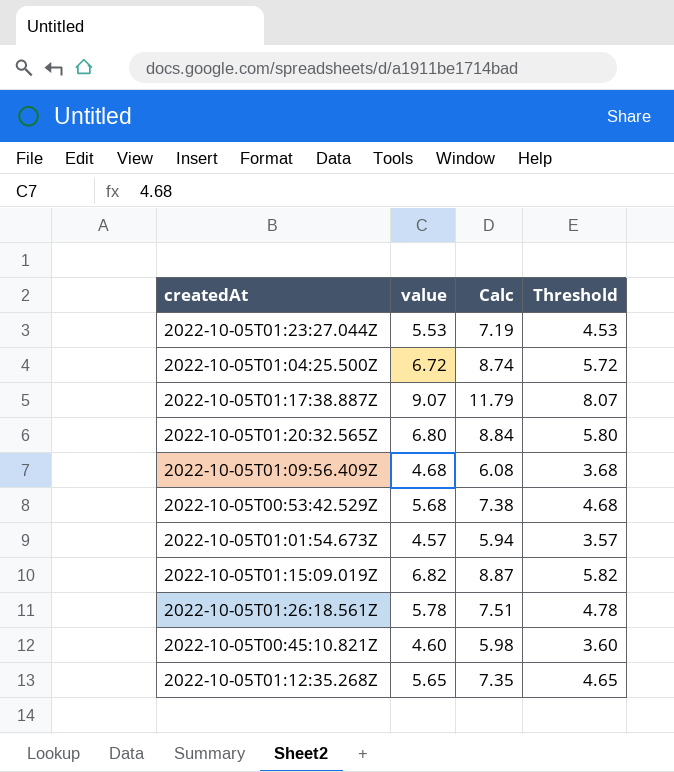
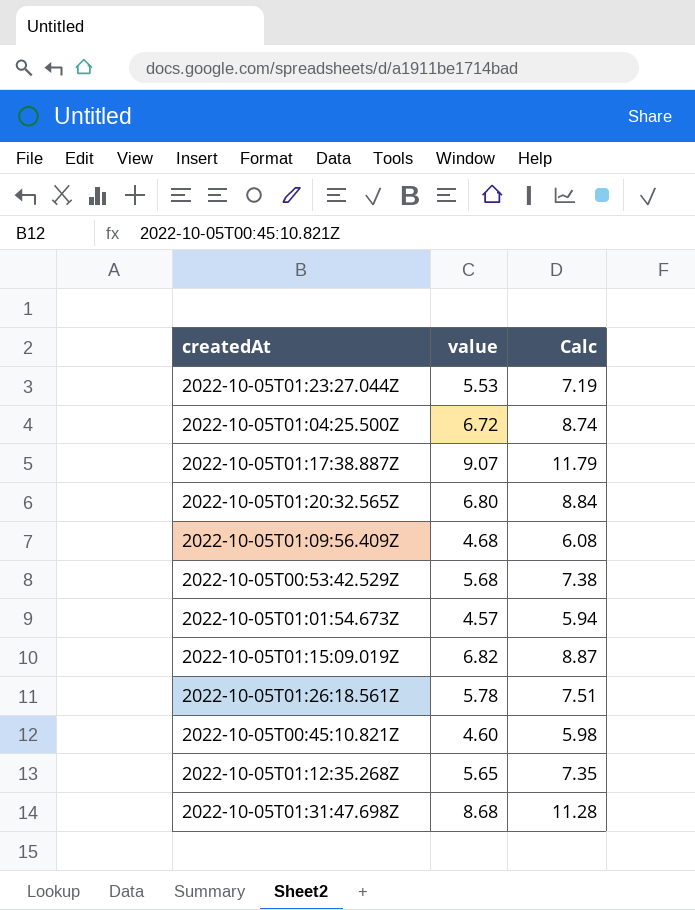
column Threshold | formula: [value] - 1 -> none
row 2022-10-05T01:31:47.698Z: none -> 8.68 | 11.28

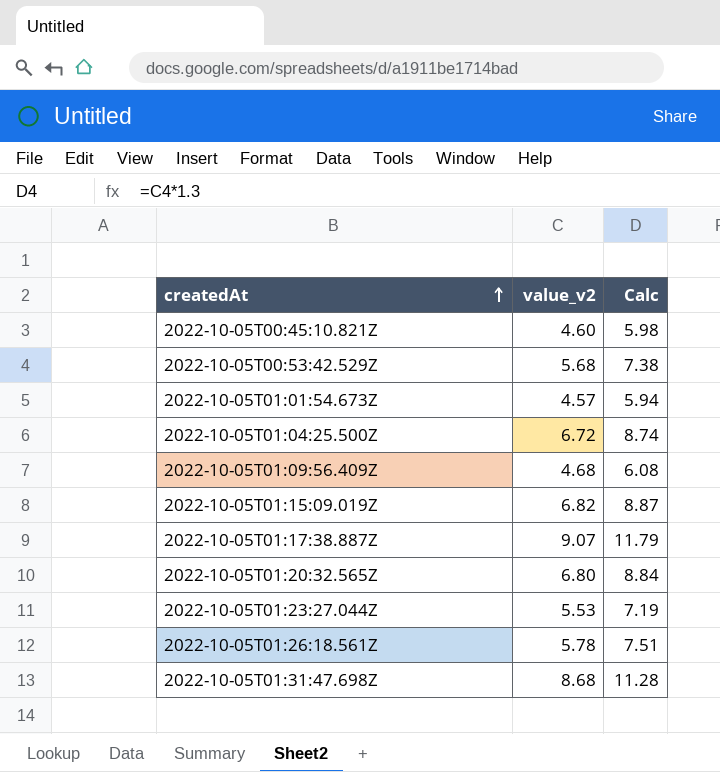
row order: none -> createdAt ascending
column name: value -> value_v2
row 2022-10-05T01:12:35.268Z: 5.65 | 7.35 -> none

